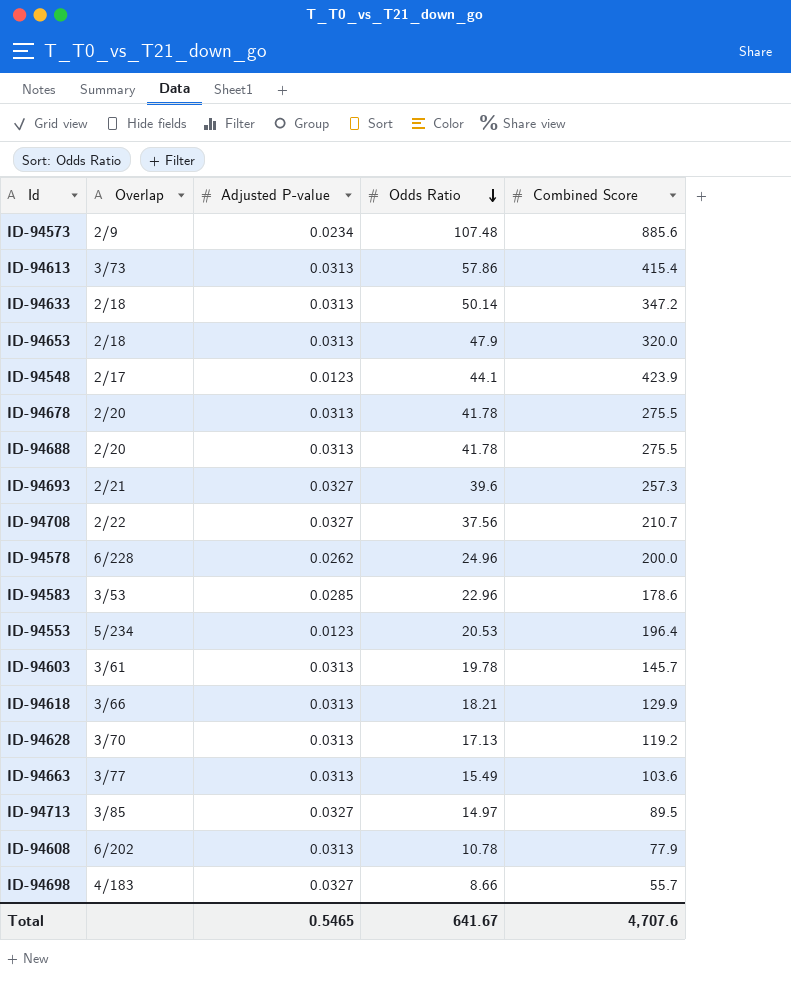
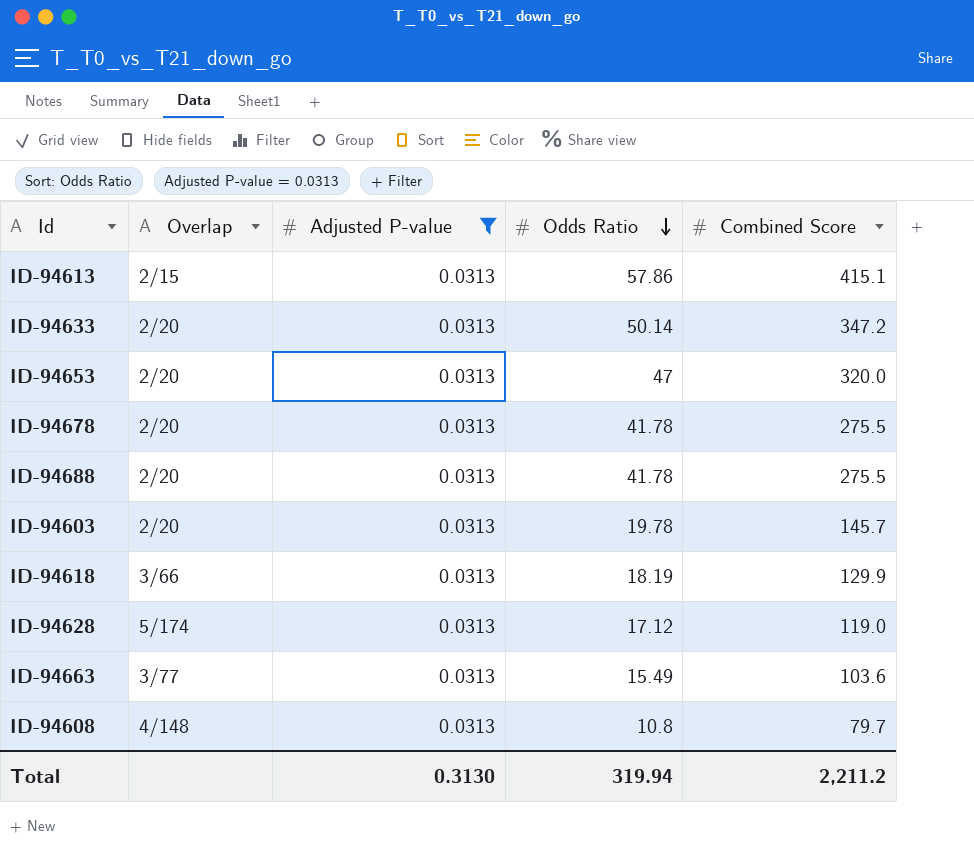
filter: none -> Adjusted P-value = 0.0313
ID-94613 | Overlap: 3/73 -> 2/15
ID-94613 | Combined Score: 415.4 -> 415.1
ID-94633 | Overlap: 2/18 -> 2/20
ID-94653 | Overlap: 2/18 -> 2/20
ID-94653 | Odds Ratio: 47.9 -> 47
ID-94603 | Overlap: 3/61 -> 2/20
ID-94618 | Odds Ratio: 18.21 -> 18.19
ID-94628 | Overlap: 3/70 -> 5/174
ID-94628 | Odds Ratio: 17.13 -> 17.12
ID-94628 | Combined Score: 119.2 -> 119.0
ID-94608 | Overlap: 6/202 -> 4/148
ID-94608 | Odds Ratio: 10.78 -> 10.8
ID-94608 | Combined Score: 77.9 -> 79.7
Total | Adjusted P-value: 0.5465 -> 0.3130
Total | Odds Ratio: 641.67 -> 319.94
Total | Combined Score: 4,707.6 -> 2,211.2

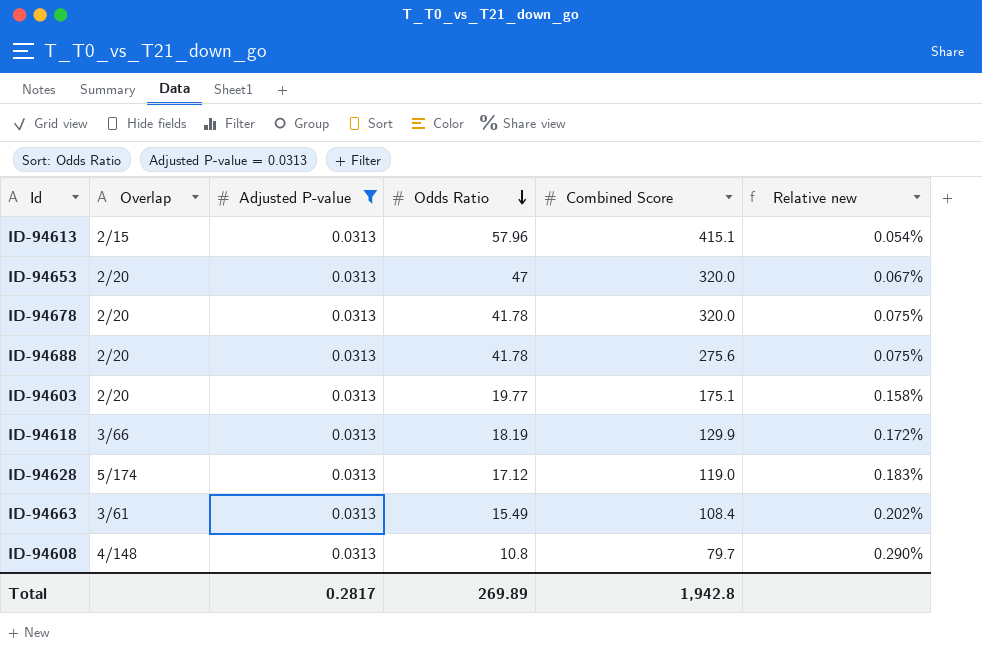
column Relative new | formula: none -> [Adjusted P-value] / [Odds Ratio]
row ID-94633: 2/20 | 0.0313 | 50.14 | 347.2 -> none
ID-94613 | Odds Ratio: 57.86 -> 57.96
ID-94678 | Combined Score: 275.5 -> 320.0
ID-94688 | Combined Score: 275.5 -> 275.6
ID-94603 | Odds Ratio: 19.78 -> 19.77
ID-94603 | Combined Score: 145.7 -> 175.1
ID-94663 | Overlap: 3/77 -> 3/61
ID-94663 | Combined Score: 103.6 -> 108.4
Total | Adjusted P-value: 0.3130 -> 0.2817
Total | Odds Ratio: 319.94 -> 269.89
Total | Combined Score: 2,211.2 -> 1,942.8

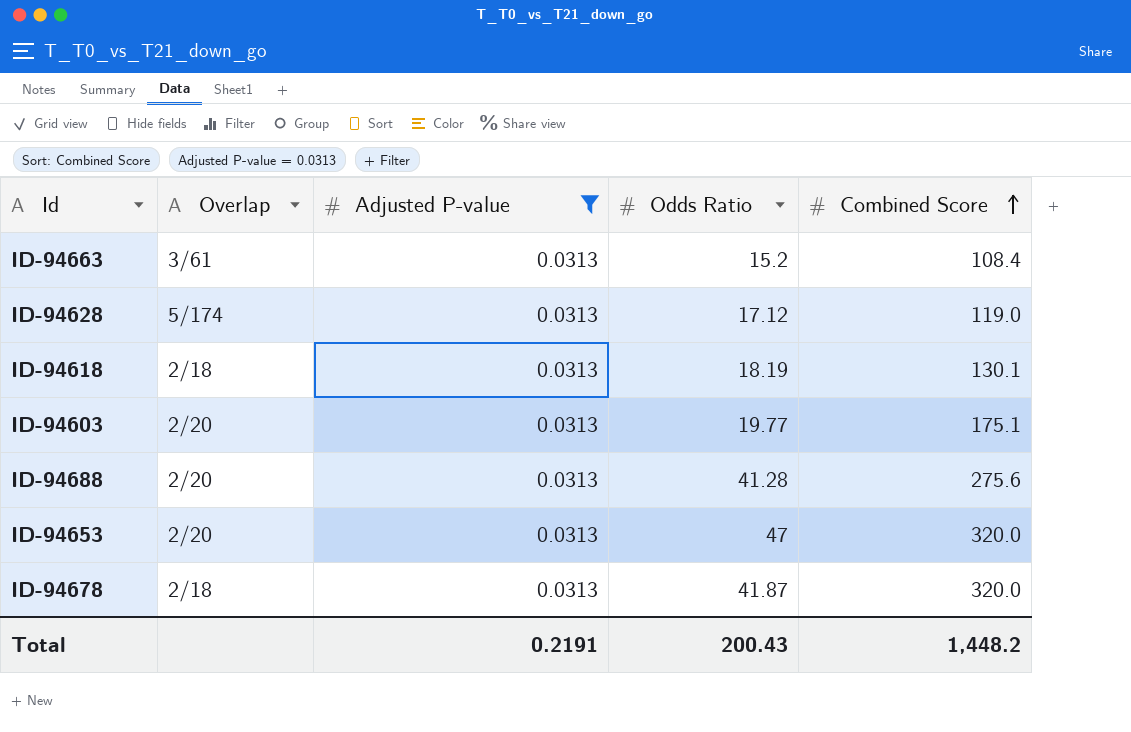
row order: Odds Ratio descending -> Combined Score ascending
column Relative new | formula: [Adjusted P-value] / [Odds Ratio] -> none
row ID-94613: 2/15 | 0.0313 | 57.96 | 415.1 | 0.054% -> none
row ID-94608: 4/148 | 0.0313 | 10.8 | 79.7 | 0.290% -> none
ID-94663 | Odds Ratio: 15.49 -> 15.2
ID-94618 | Overlap: 3/66 -> 2/18
ID-94618 | Combined Score: 129.9 -> 130.1
ID-94688 | Odds Ratio: 41.78 -> 41.28
ID-94678 | Overlap: 2/20 -> 2/18
ID-94678 | Odds Ratio: 41.78 -> 41.87
Total | Adjusted P-value: 0.2817 -> 0.2191
Total | Odds Ratio: 269.89 -> 200.43
Total | Combined Score: 1,942.8 -> 1,448.2

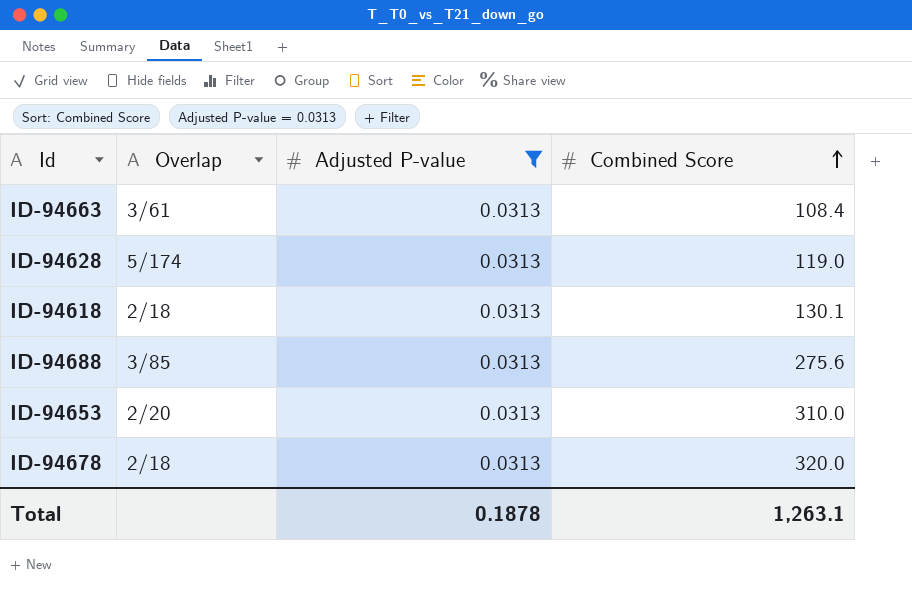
column Odds Ratio | position: 4 -> none
row ID-94603: 2/20 | 0.0313 | 19.77 | 175.1 -> none
ID-94688 | Overlap: 2/20 -> 3/85
ID-94653 | Combined Score: 320.0 -> 310.0
Total | Adjusted P-value: 0.2191 -> 0.1878
Total | Combined Score: 1,448.2 -> 1,263.1

